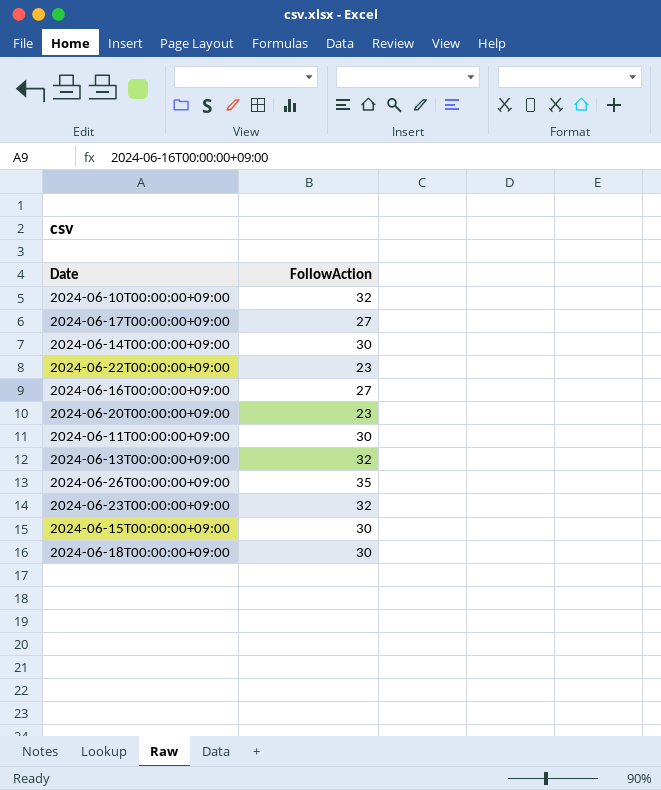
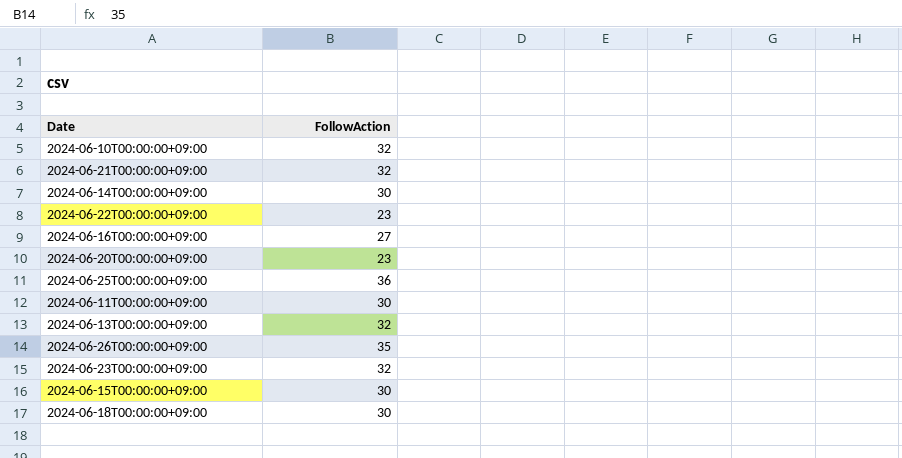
row 2024-06-17T00:00:00+09:00: 27 -> none
row 2024-06-21T00:00:00+09:00: none -> 32
row 2024-06-25T00:00:00+09:00: none -> 36

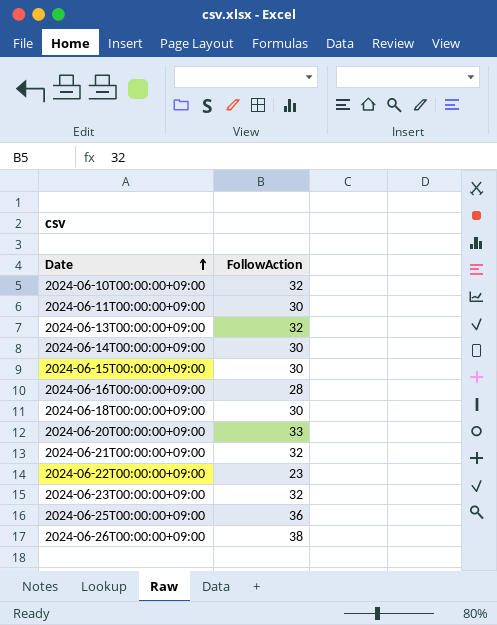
row order: none -> Date ascending
2024-06-16T00:00:00+09:00 | FollowAction: 27 -> 28
2024-06-20T00:00:00+09:00 | FollowAction: 23 -> 33
2024-06-26T00:00:00+09:00 | FollowAction: 35 -> 38

